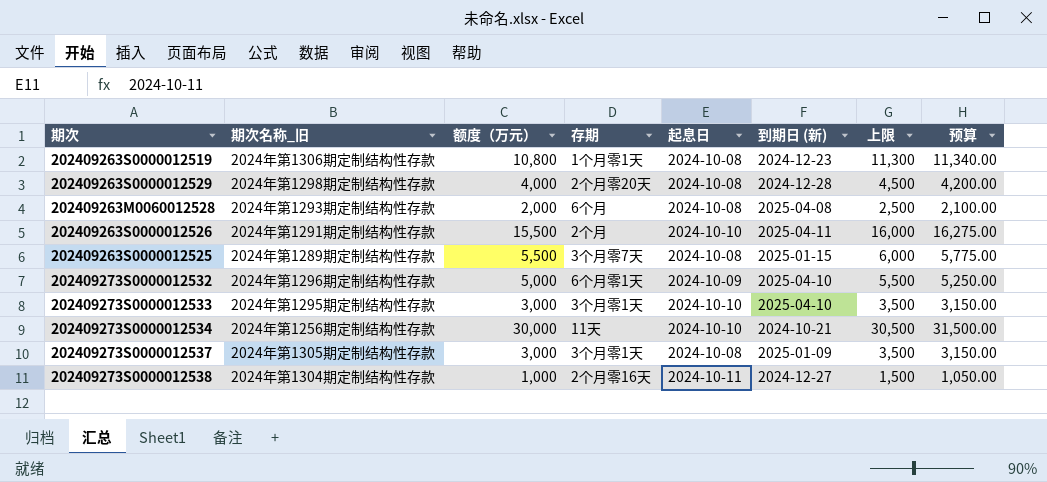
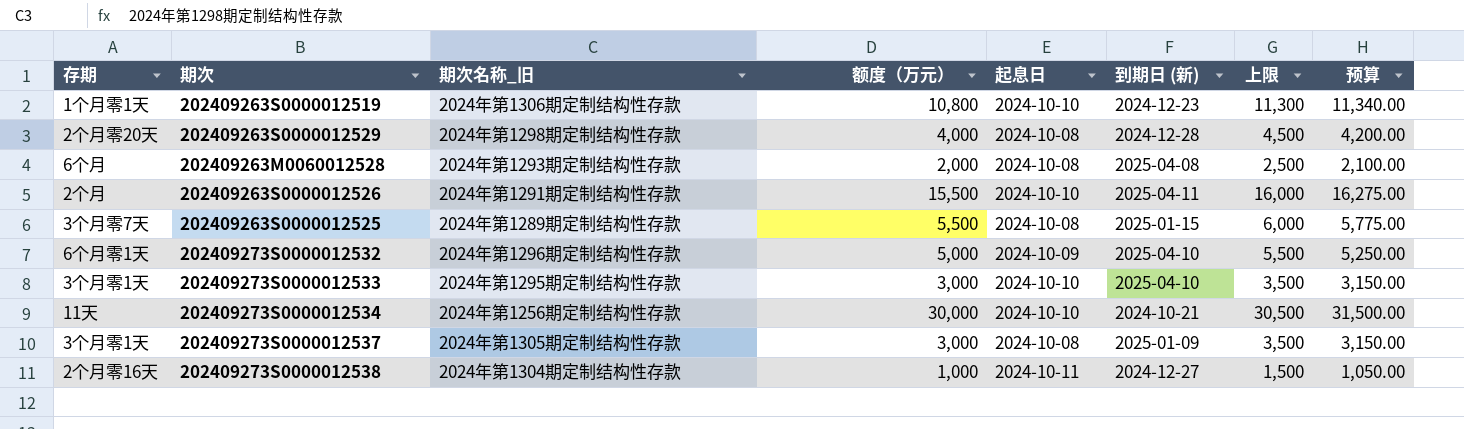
column 存期 | position: 4 -> 1
202409263S0000012519 | 起息日: 2024-10-08 -> 2024-10-10

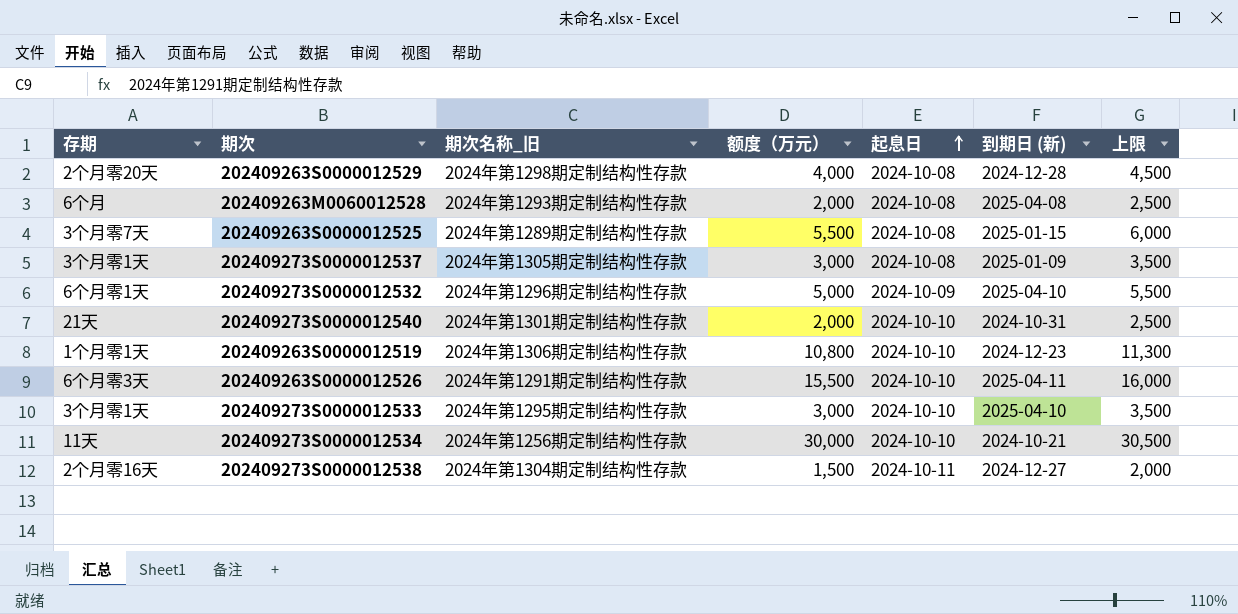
row order: none -> 起息日 ascending
column 预算 | formula: [额度（万元）] * 1.05 -> none
row 202409273S0000012540: none -> 21天 | 2024年第1301期定制结构性存款 | 2,000 | 2024-10-10 | 2024-10-31 | 2,500
202409263S0000012526 | 存期: 2个月 -> 6个月零3天
202409273S0000012538 | 额度（万元）: 1,000 -> 1,500
202409273S0000012538 | 上限: 1,500 -> 2,000

